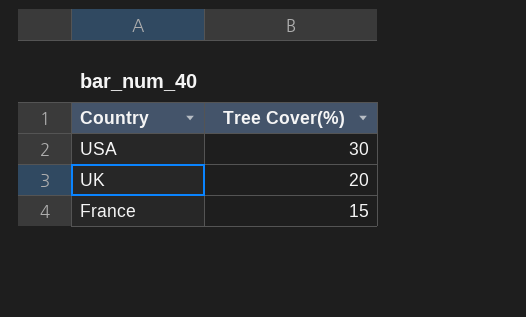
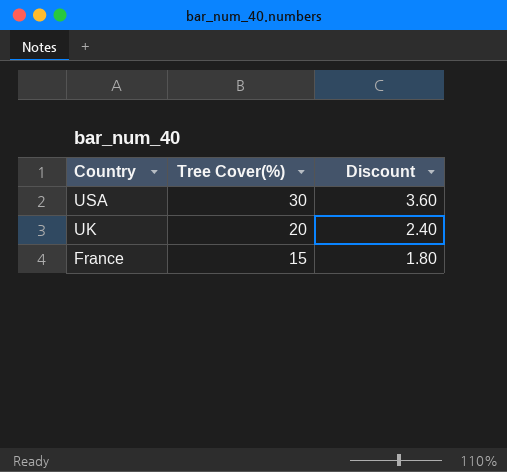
column Discount | formula: none -> [Tree Cover(%)] * 0.12

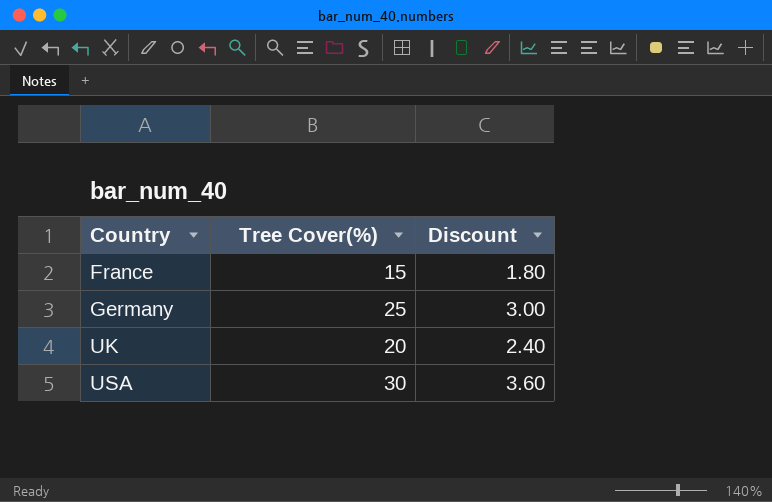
row order: Country descending -> Country ascending
row Germany: none -> 25 | 3.00

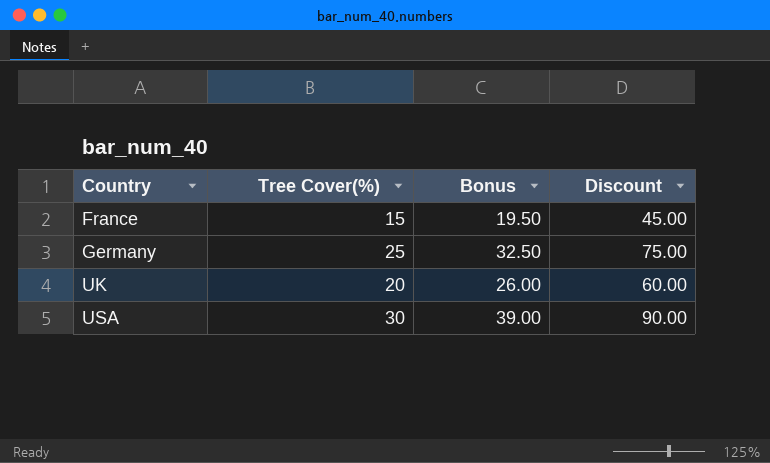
column Bonus | formula: none -> [Tree Cover(%)] * 1.3
column Discount | formula: [Tree Cover(%)] * 0.12 -> [Tree Cover(%)] * 3

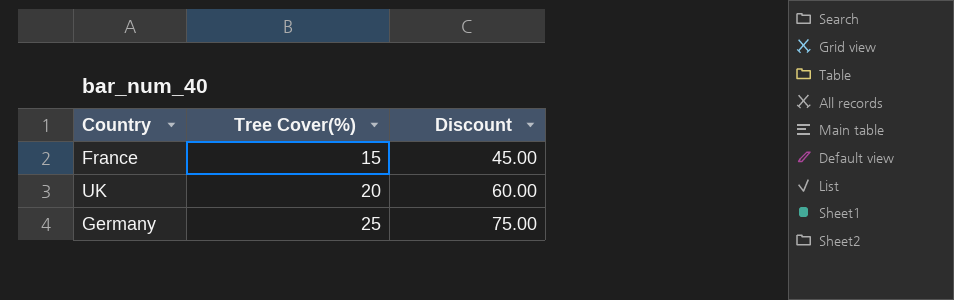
row order: Country ascending -> Tree Cover(%) ascending
column Bonus | formula: [Tree Cover(%)] * 1.3 -> none
row USA: 30 | 39.00 | 90.00 -> none

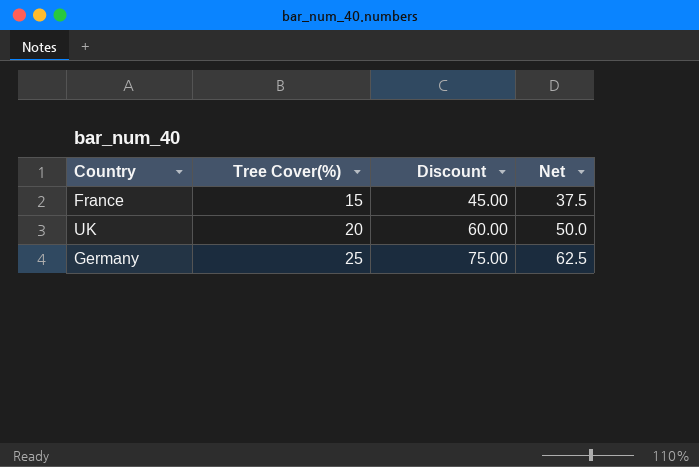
column Net | formula: none -> [Tree Cover(%)] * 2.5

